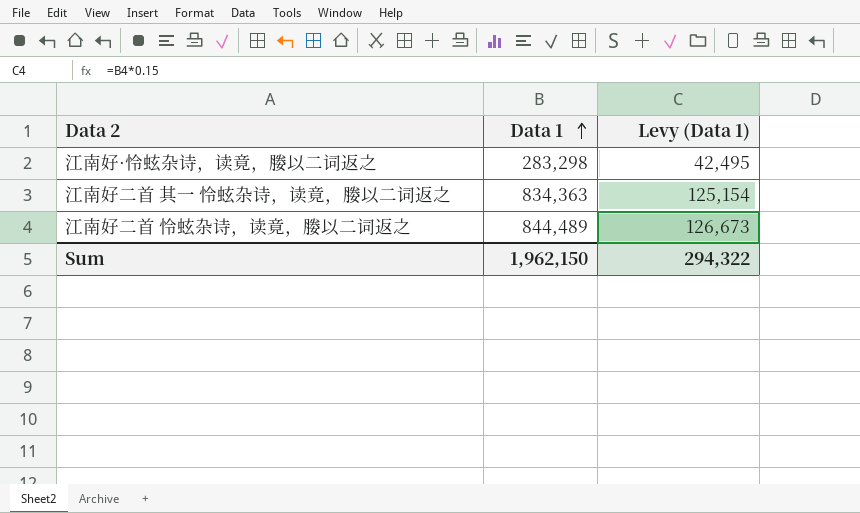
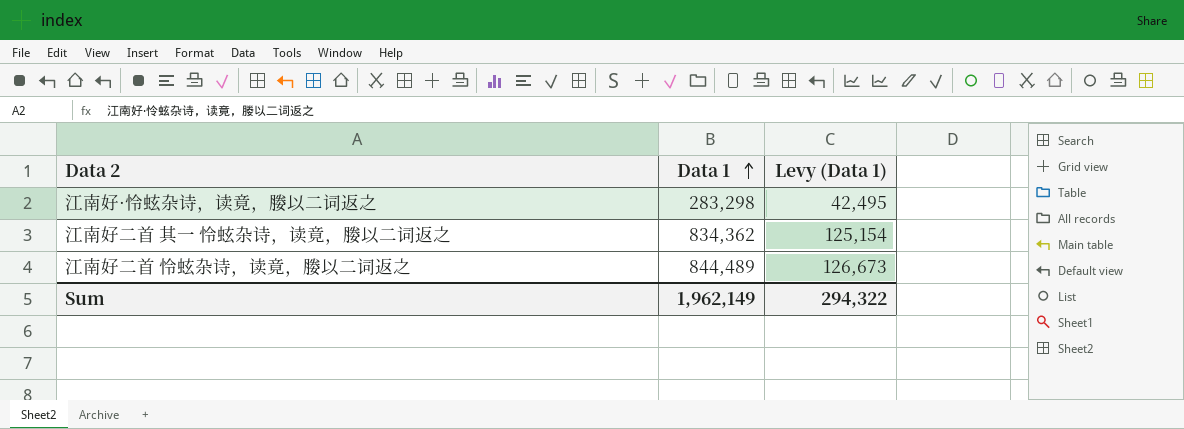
江南好二首 其一 怜蚿杂诗，读竟，媵以二词返之 | Data 1: 834,363 -> 834,362
Sum | Data 1: 1,962,150 -> 1,962,149

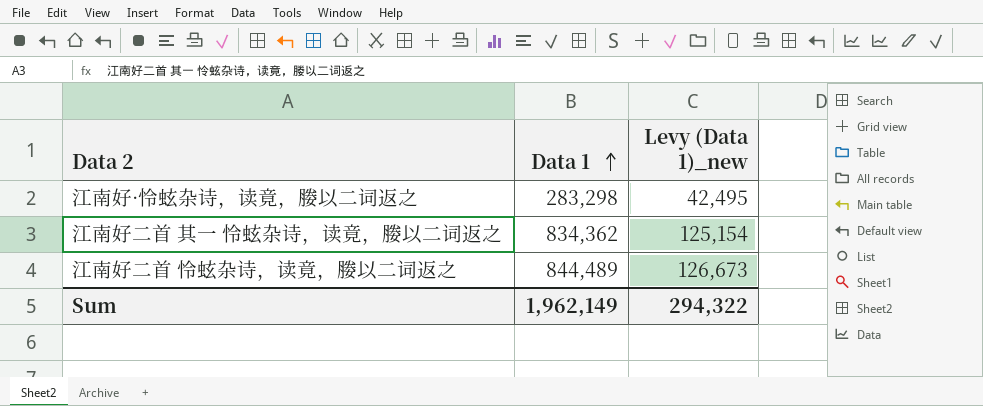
column name: Levy (Data 1) -> Levy (Data 1)_new

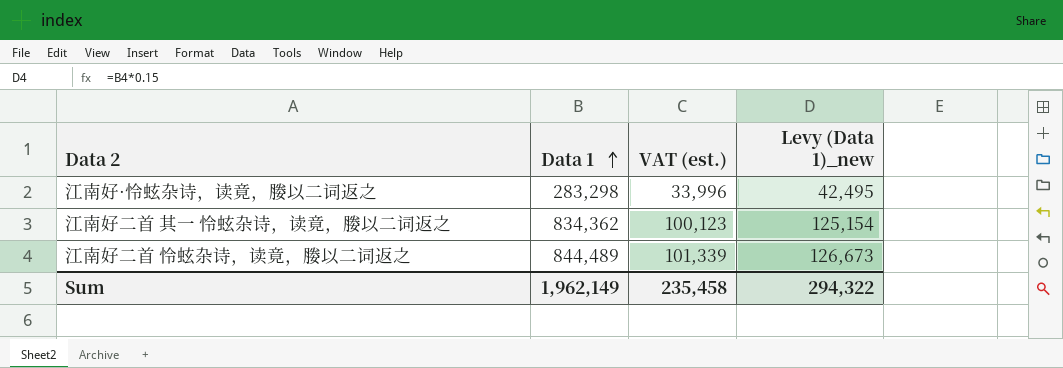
column VAT (est.) | formula: none -> [Data 1] * 0.12

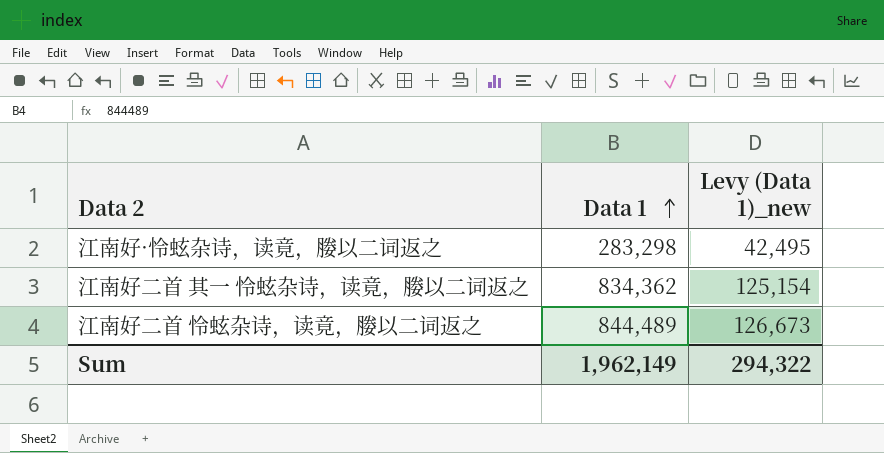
column VAT (est.) | formula: [Data 1] * 0.12 -> none

